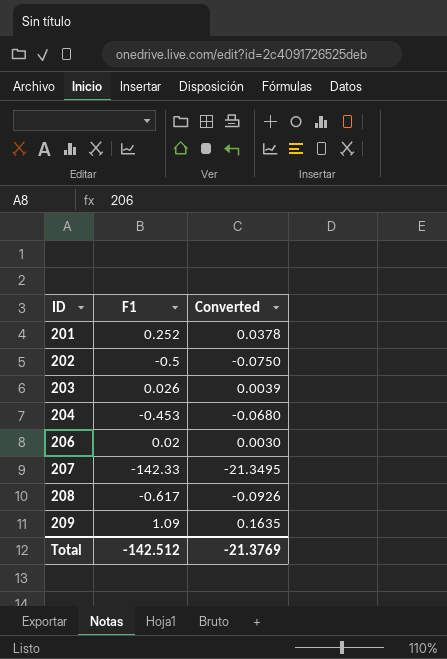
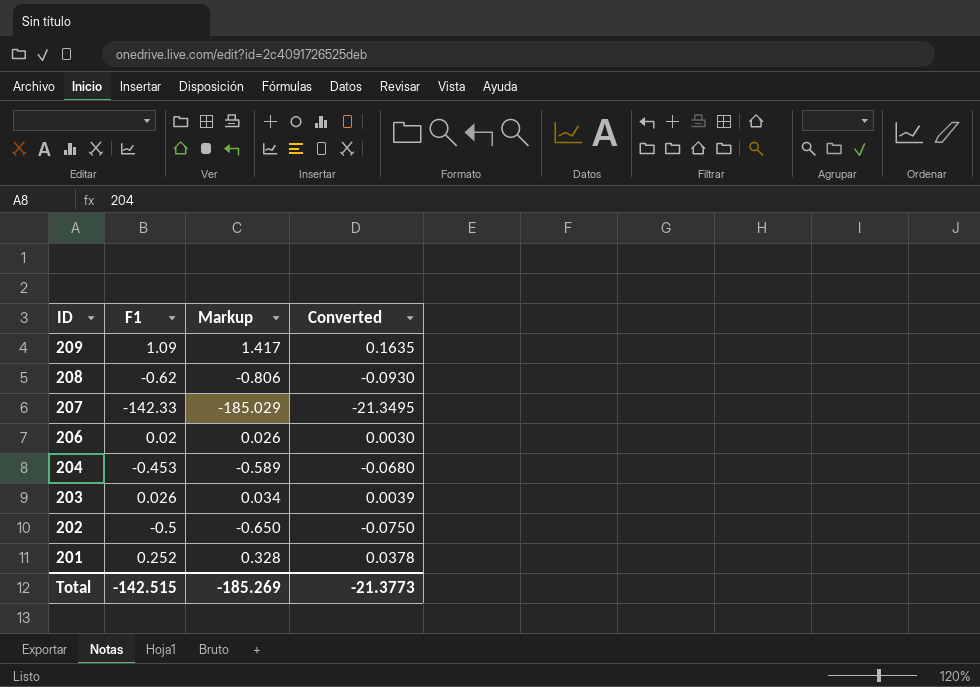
row order: ID ascending -> ID descending
column Markup | formula: none -> [F1] * 1.3
208 | F1: -0.617 -> -0.62
208 | Converted: -0.0926 -> -0.0930
Total | F1: -142.512 -> -142.515
Total | Converted: -21.3769 -> -21.3773

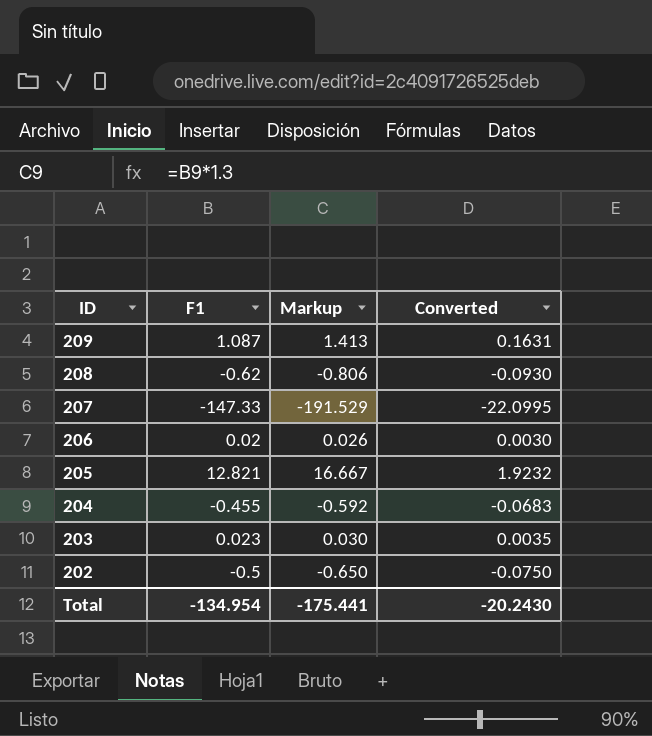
row 201: 0.252 | 0.328 | 0.0378 -> none
209 | F1: 1.09 -> 1.087
209 | Markup: 1.417 -> 1.413
209 | Converted: 0.1635 -> 0.1631
207 | F1: -142.33 -> -147.33
207 | Markup: -185.029 -> -191.529
207 | Converted: -21.3495 -> -22.0995
row 205: none -> 12.821 | 16.667 | 1.9232
204 | F1: -0.453 -> -0.455
204 | Markup: -0.589 -> -0.592
204 | Converted: -0.0680 -> -0.0683
203 | F1: 0.026 -> 0.023
203 | Markup: 0.034 -> 0.030
203 | Converted: 0.0039 -> 0.0035
Total | F1: -142.515 -> -134.954
Total | Markup: -185.269 -> -175.441
Total | Converted: -21.3773 -> -20.2430

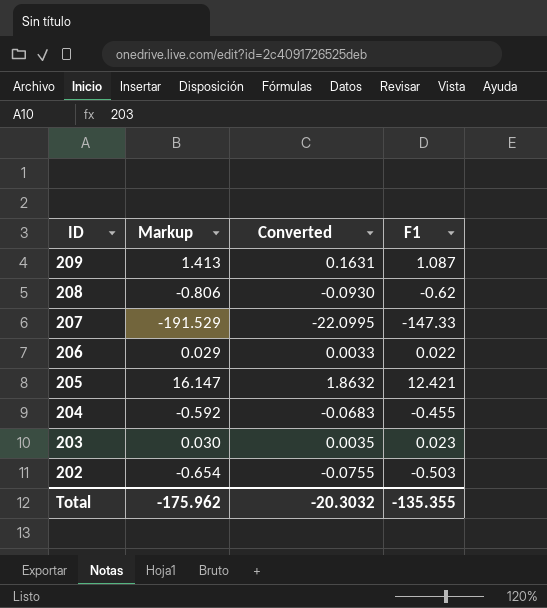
column F1 | position: 2 -> 4
206 | Markup: 0.026 -> 0.029
206 | Converted: 0.0030 -> 0.0033
206 | F1: 0.02 -> 0.022
205 | Markup: 16.667 -> 16.147
205 | Converted: 1.9232 -> 1.8632
205 | F1: 12.821 -> 12.421
202 | Markup: -0.650 -> -0.654
202 | Converted: -0.0750 -> -0.0755
202 | F1: -0.5 -> -0.503
Total | Markup: -175.441 -> -175.962
Total | Converted: -20.2430 -> -20.3032
Total | F1: -134.954 -> -135.355

